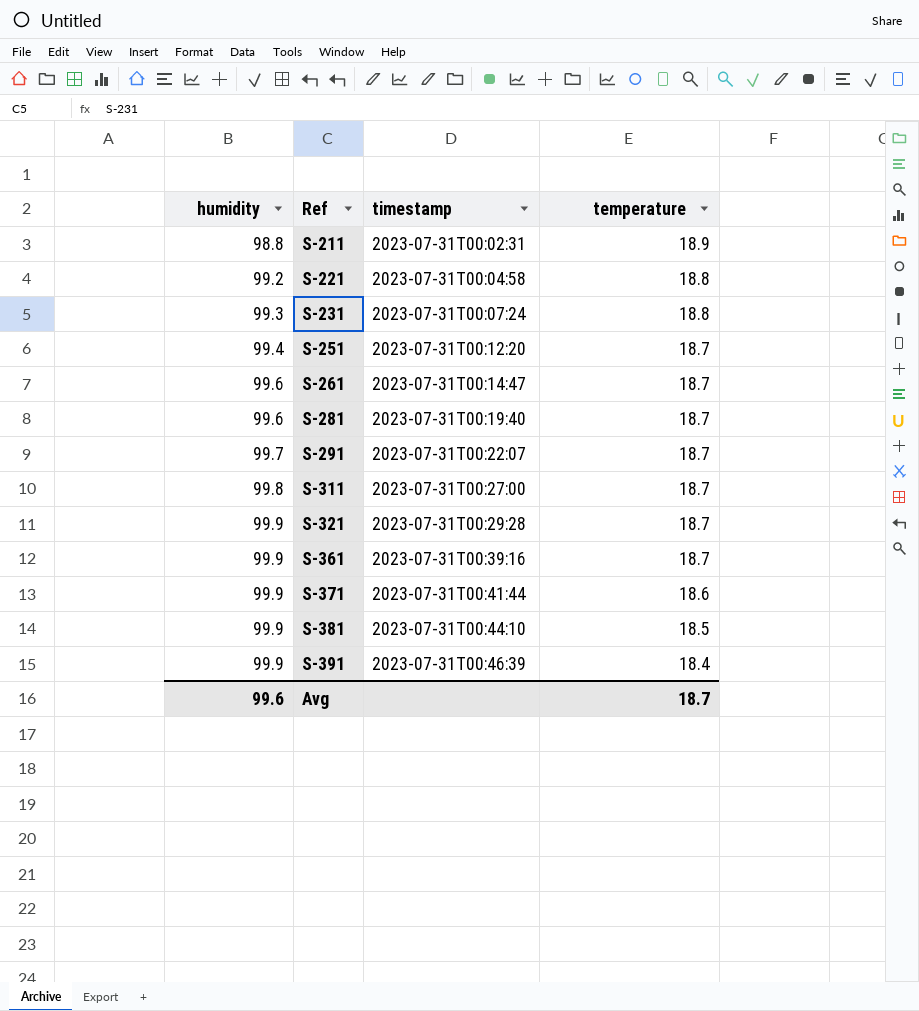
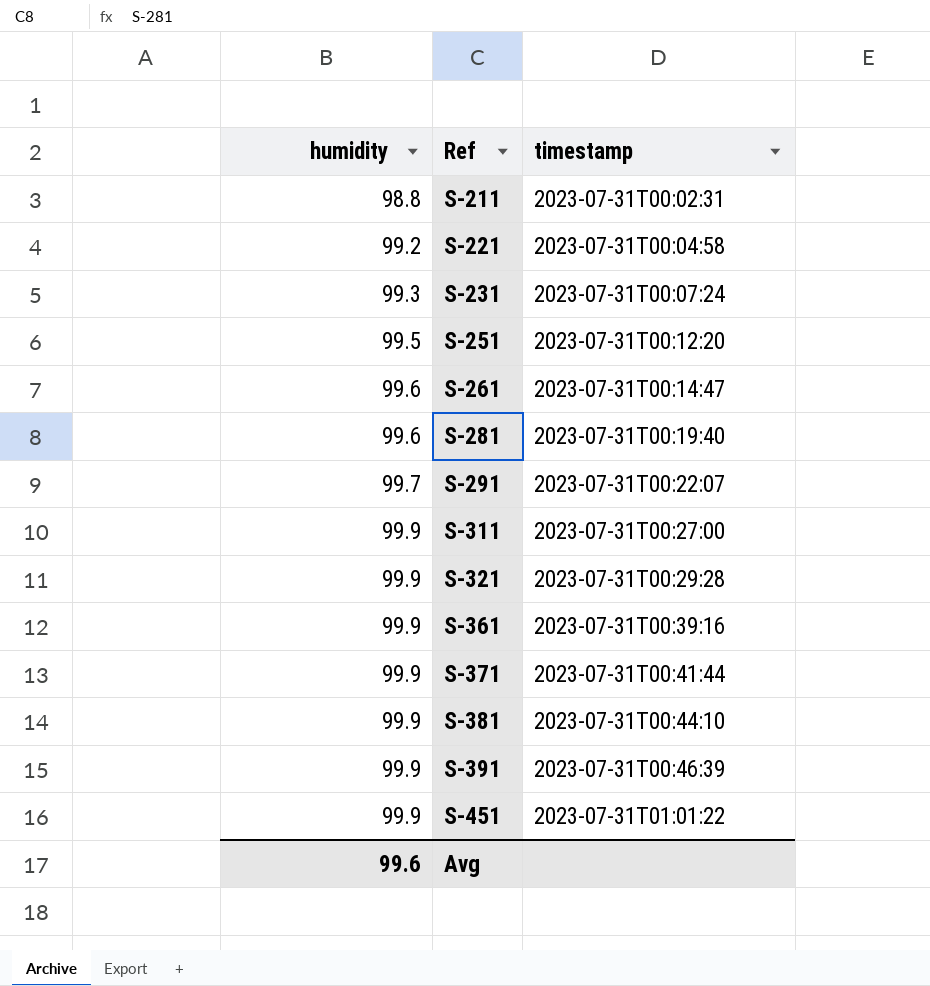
column temperature | position: 4 -> none
S-251 | humidity: 99.4 -> 99.5
S-311 | humidity: 99.8 -> 99.9
row S-451: none -> 99.9 | 2023-07-31T01:01:22

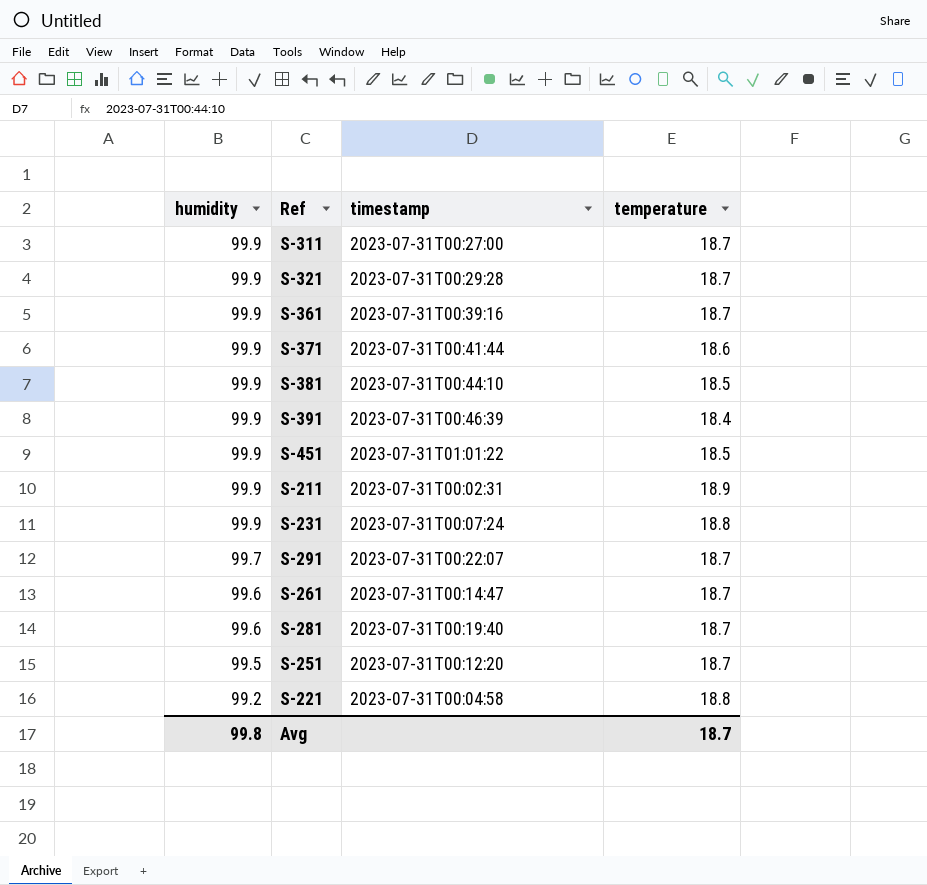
row order: humidity ascending -> humidity descending
column temperature | position: none -> 4
S-211 | humidity: 98.8 -> 99.9
S-231 | humidity: 99.3 -> 99.9
Avg | humidity: 99.6 -> 99.8

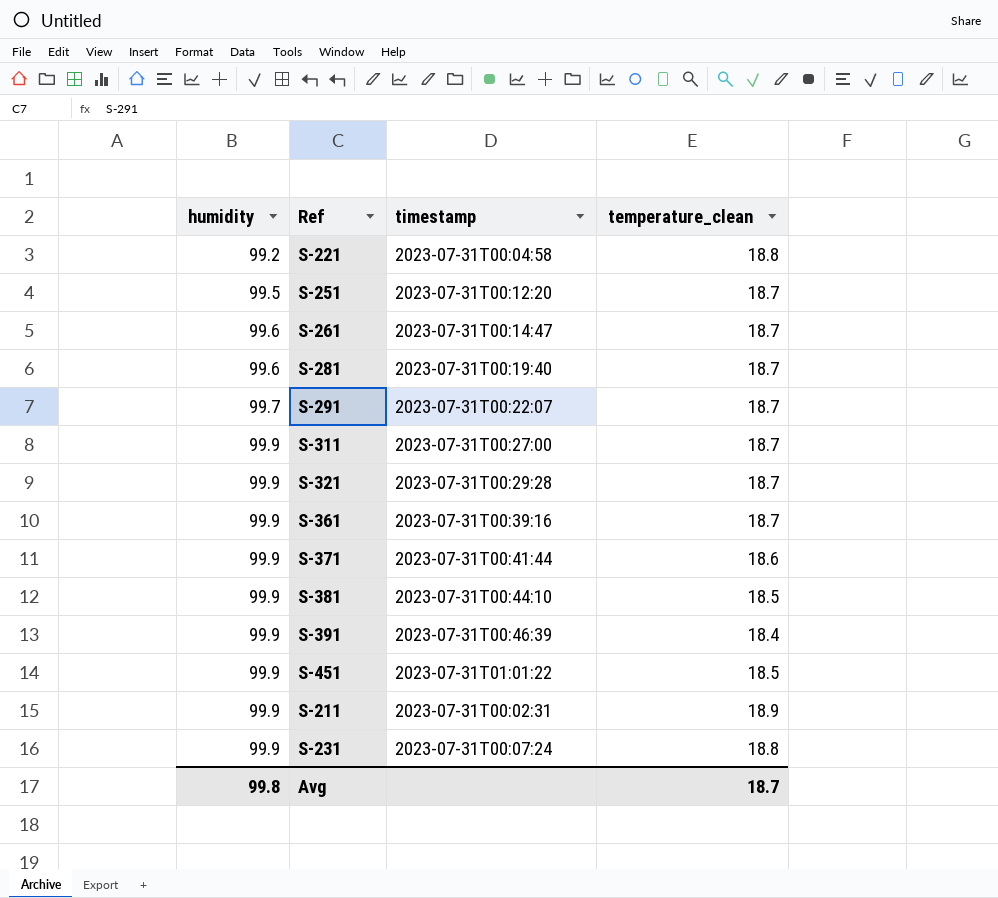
row order: humidity descending -> humidity ascending
column name: temperature -> temperature_clean

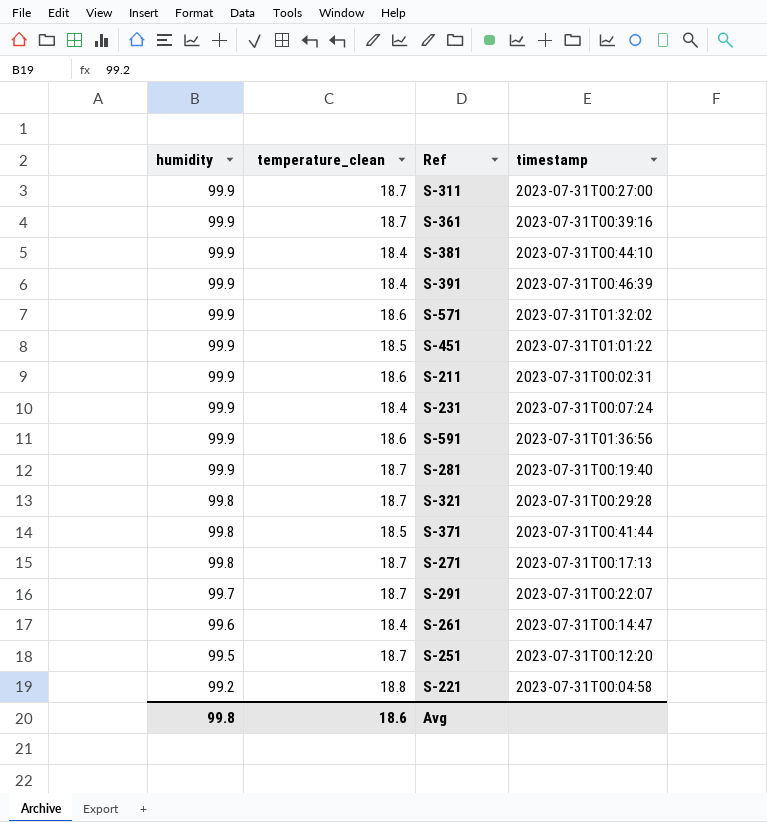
row order: humidity ascending -> humidity descending
column temperature_clean | position: 4 -> 2
S-381 | temperature_clean: 18.5 -> 18.4
row S-571: none -> 99.9 | 18.6 | 2023-07-31T01:32:02
S-211 | temperature_clean: 18.9 -> 18.6
S-231 | temperature_clean: 18.8 -> 18.4
row S-591: none -> 99.9 | 18.6 | 2023-07-31T01:36:56
S-281 | humidity: 99.6 -> 99.9
S-321 | humidity: 99.9 -> 99.8
S-371 | humidity: 99.9 -> 99.8
S-371 | temperature_clean: 18.6 -> 18.5
row S-271: none -> 99.8 | 18.7 | 2023-07-31T00:17:13
S-261 | temperature_clean: 18.7 -> 18.4
Avg | temperature_clean: 18.7 -> 18.6

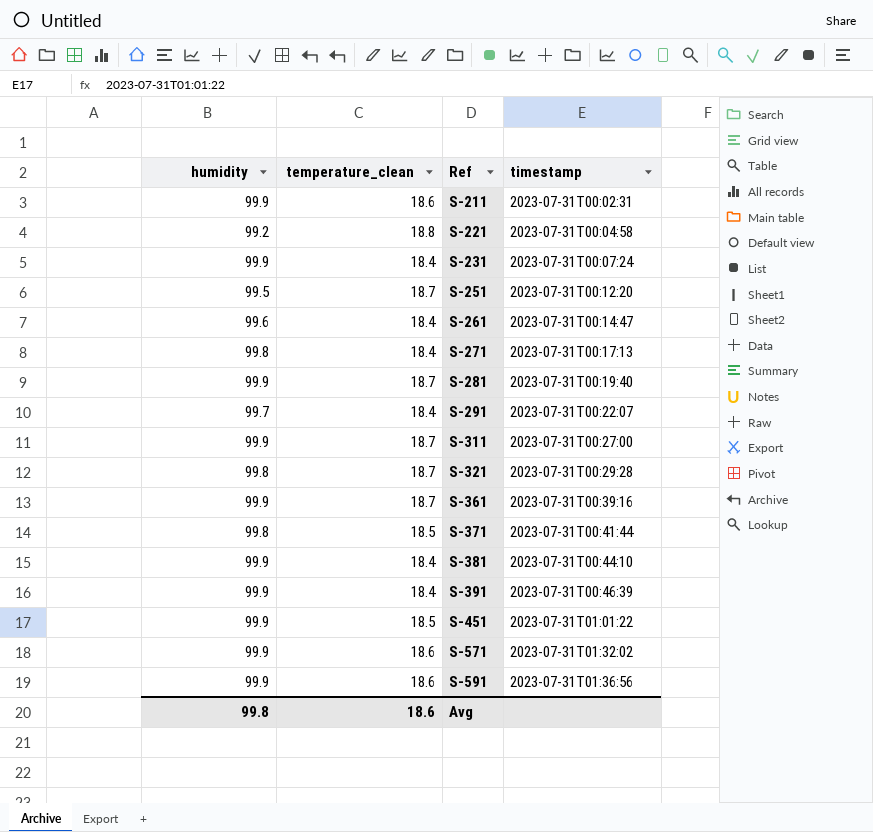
row order: humidity descending -> Ref ascending
S-271 | temperature_clean: 18.7 -> 18.4
S-291 | temperature_clean: 18.7 -> 18.4

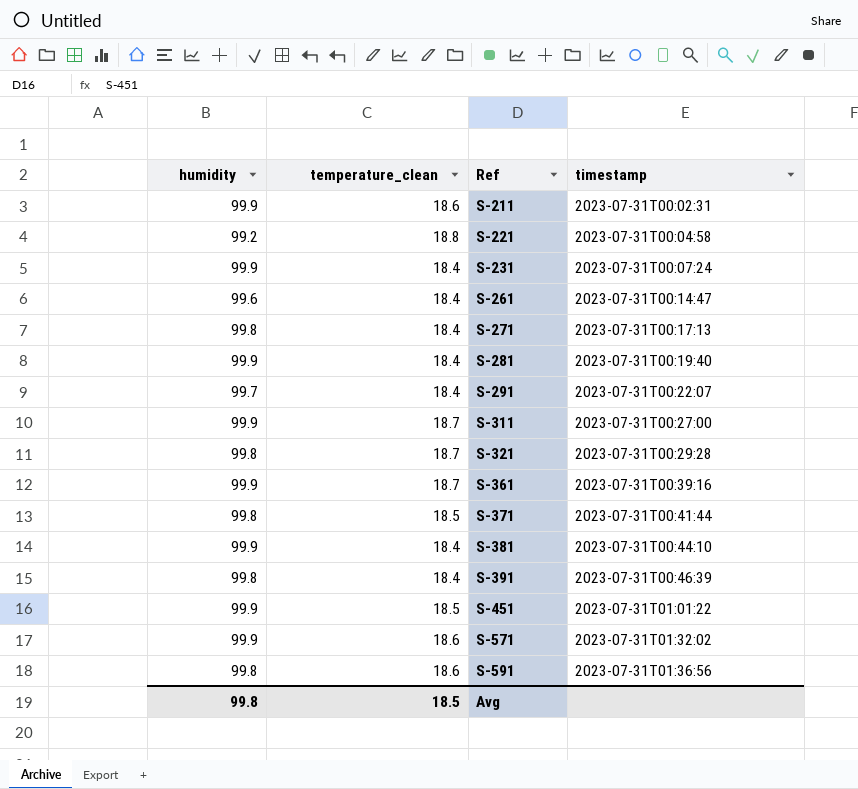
row S-251: 99.5 | 18.7 | 2023-07-31T00:12:20 -> none
S-281 | temperature_clean: 18.7 -> 18.4
S-391 | humidity: 99.9 -> 99.8
S-591 | humidity: 99.9 -> 99.8
Avg | temperature_clean: 18.6 -> 18.5

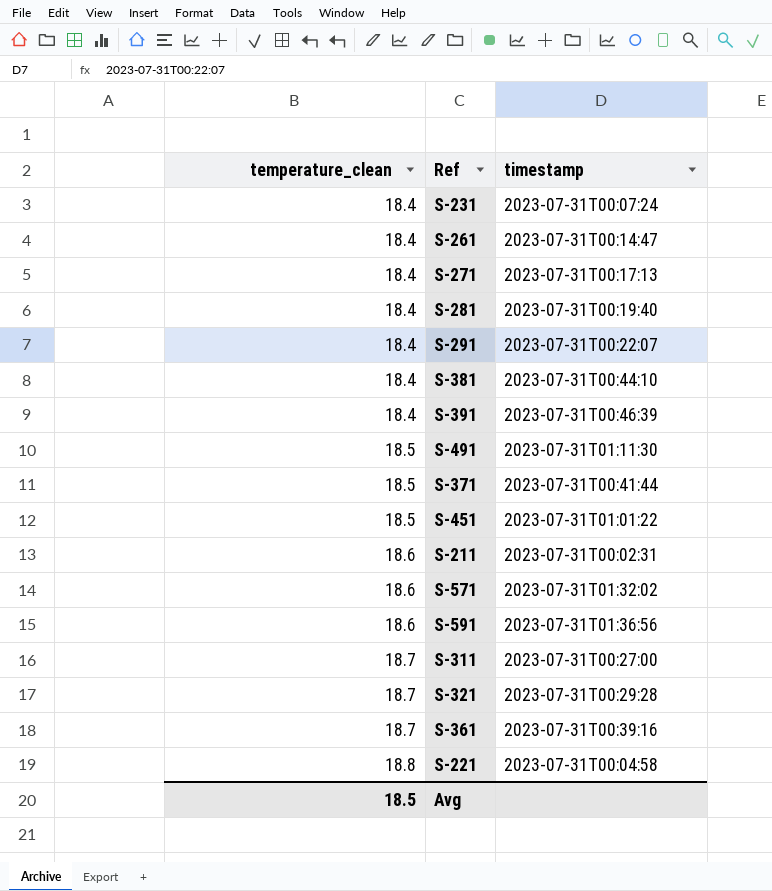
row order: Ref ascending -> temperature_clean ascending
column humidity | position: 1 -> none
row S-491: none -> 18.5 | 2023-07-31T01:11:30

